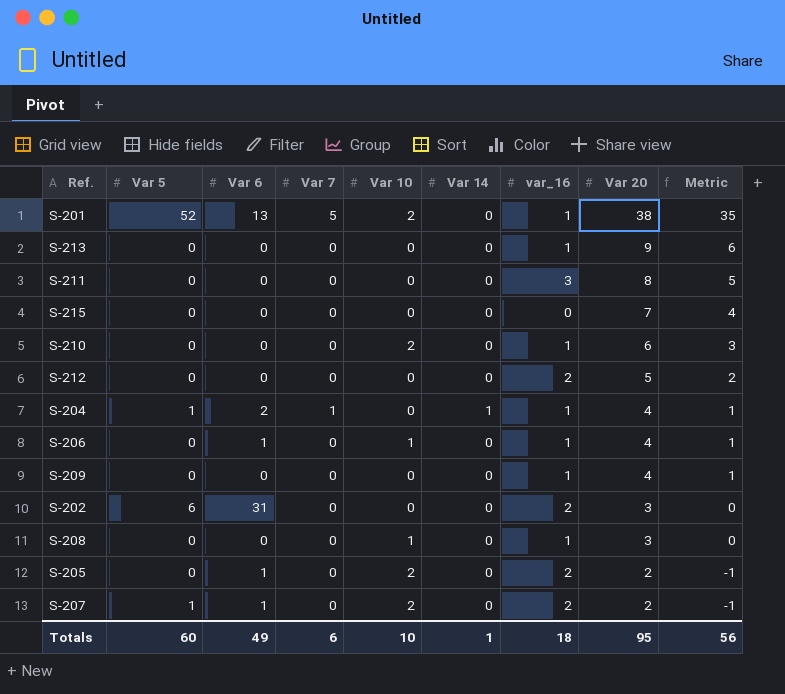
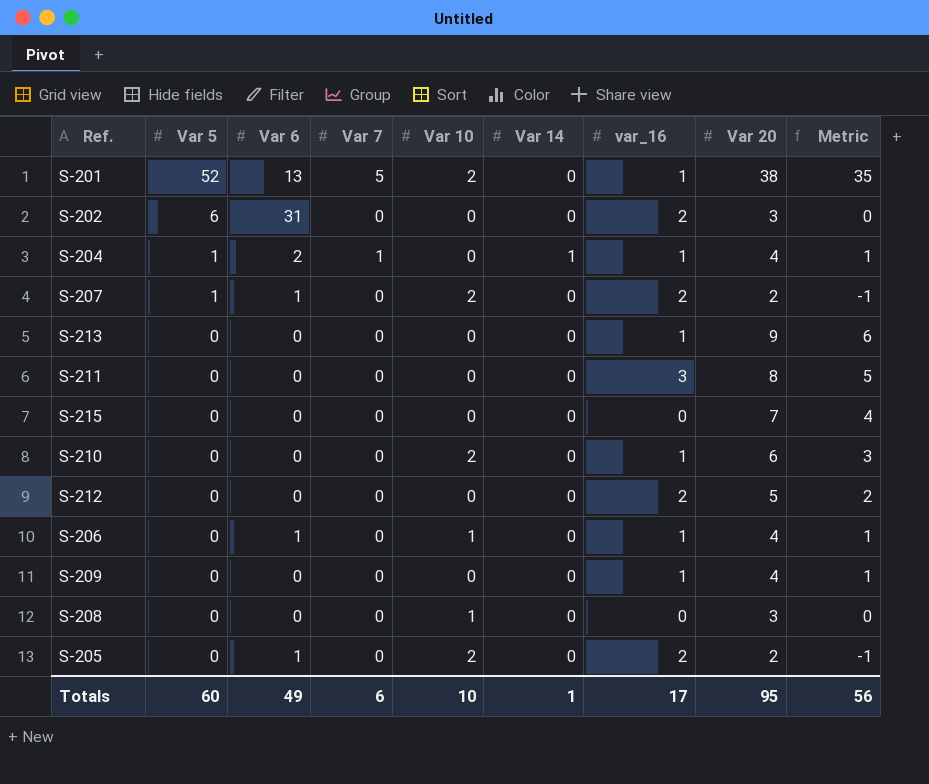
row order: Var 20 descending -> Var 5 descending
S-208 | var_16: 1 -> 0
Totals | var_16: 18 -> 17

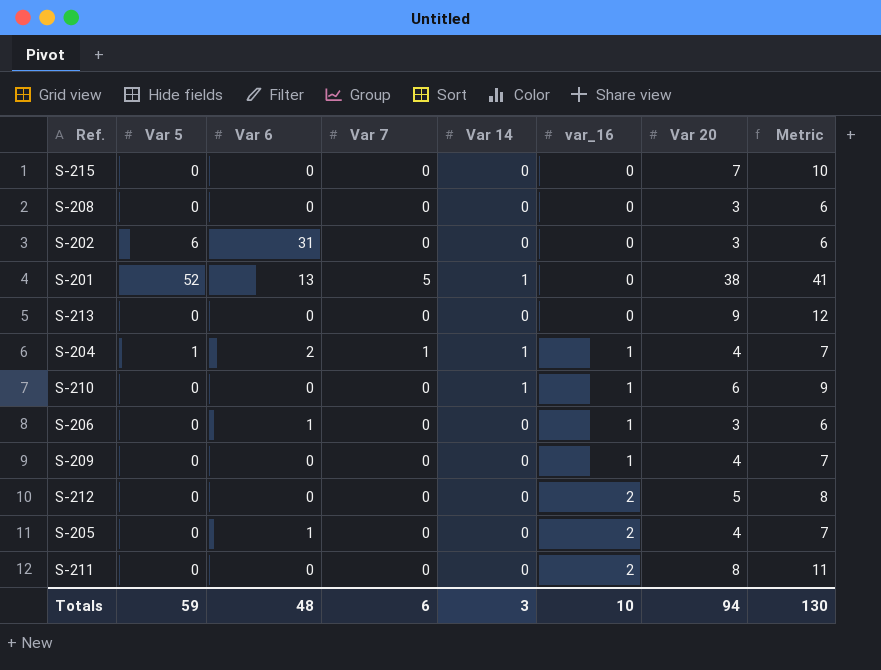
row order: Var 5 descending -> var_16 ascending
column Var 10 | position: 5 -> none
column Metric | formula: [Var 20] - 3 -> [Var 20] + 3
row S-207: 1 | 1 | 0 | 2 | 0 | 2 | 2 | -1 -> none
S-202 | var_16: 2 -> 0
S-201 | Var 14: 0 -> 1
S-201 | var_16: 1 -> 0
S-213 | var_16: 1 -> 0
S-210 | Var 14: 0 -> 1
S-206 | Var 20: 4 -> 3
S-205 | Var 20: 2 -> 4
S-211 | var_16: 3 -> 2
Totals | Var 5: 60 -> 59
Totals | Var 6: 49 -> 48
Totals | Var 14: 1 -> 3
Totals | var_16: 17 -> 10
Totals | Var 20: 95 -> 94
Totals | Metric: 56 -> 130

